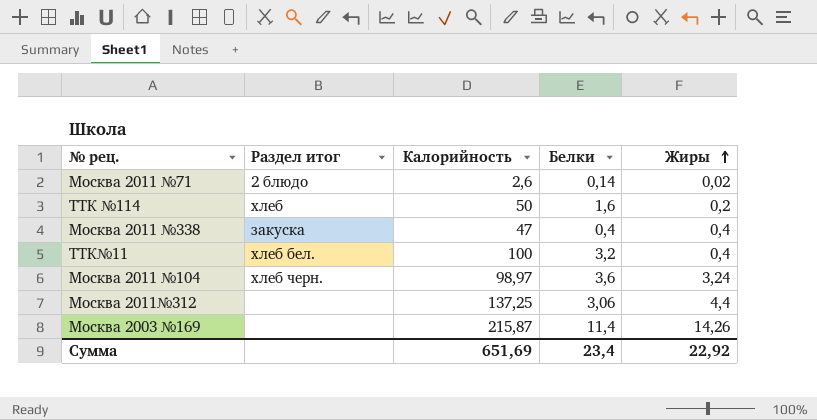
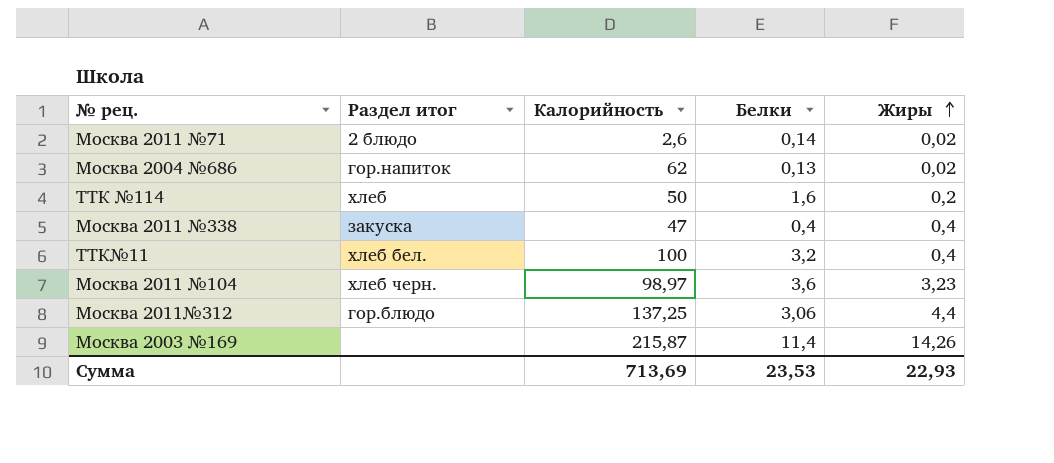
row Москва 2004 №686: none -> гор.напиток | 62 | 0,13 | 0,02
Москва 2011 №104 | Жиры: 3,24 -> 3,23
Москва 2011№312 | Раздел итог: none -> гор.блюдо
Сумма | Калорийность: 651,69 -> 713,69
Сумма | Белки: 23,4 -> 23,53
Сумма | Жиры: 22,92 -> 22,93

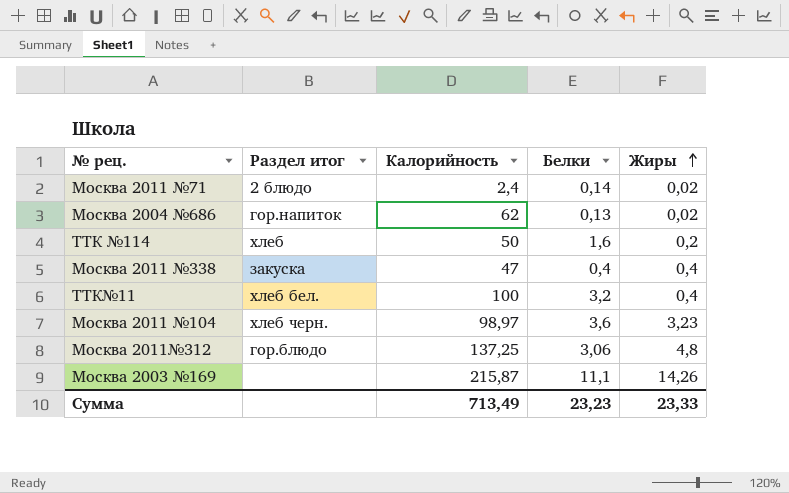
Москва 2011 №71 | Калорийность: 2,6 -> 2,4
Москва 2011№312 | Жиры: 4,4 -> 4,8
Москва 2003 №169 | Белки: 11,4 -> 11,1
Сумма | Калорийность: 713,69 -> 713,49
Сумма | Белки: 23,53 -> 23,23
Сумма | Жиры: 22,93 -> 23,33

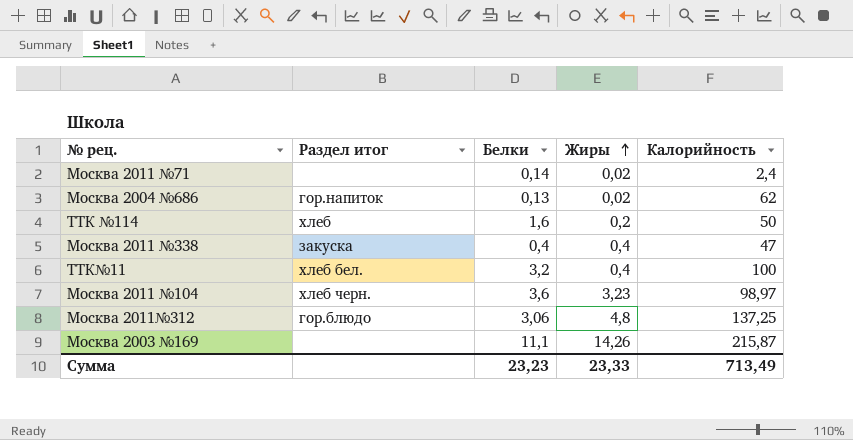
column Калорийность | position: 3 -> 5
Москва 2011 №71 | Раздел итог: 2 блюдо -> none

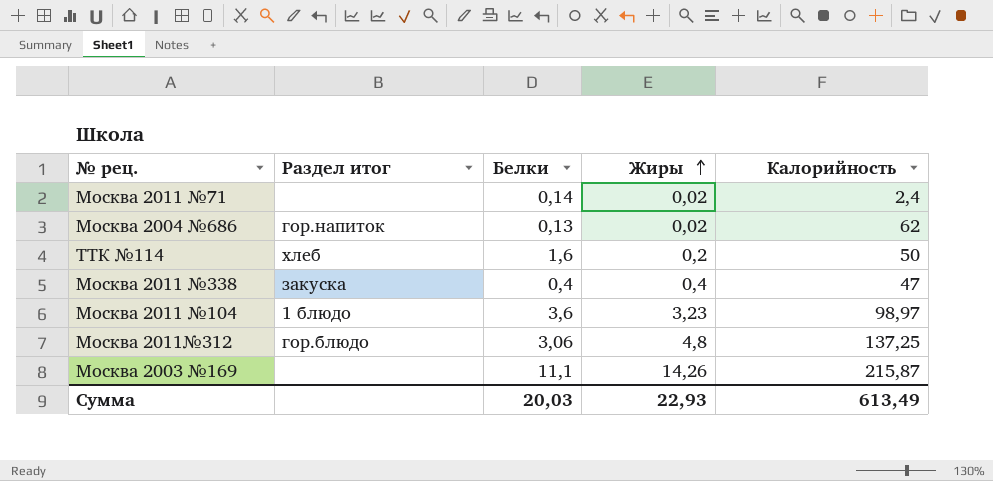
row ТТК№11: хлеб бел. | 3,2 | 0,4 | 100 -> none
Москва 2011 №104 | Раздел итог: хлеб черн. -> 1 блюдо
Сумма | Белки: 23,23 -> 20,03
Сумма | Жиры: 23,33 -> 22,93
Сумма | Калорийность: 713,49 -> 613,49

